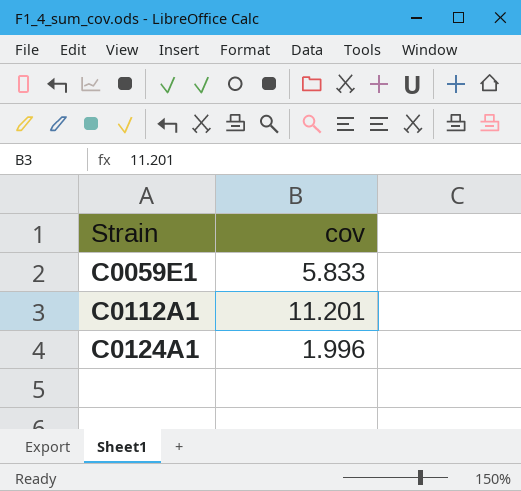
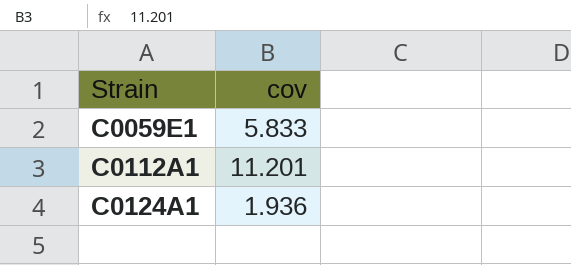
C0124A1 | cov: 1.996 -> 1.936

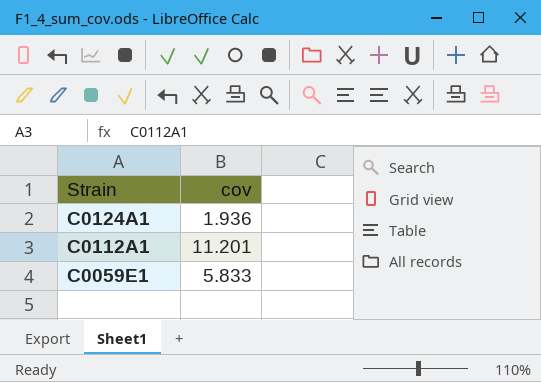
row order: Strain ascending -> Strain descending

